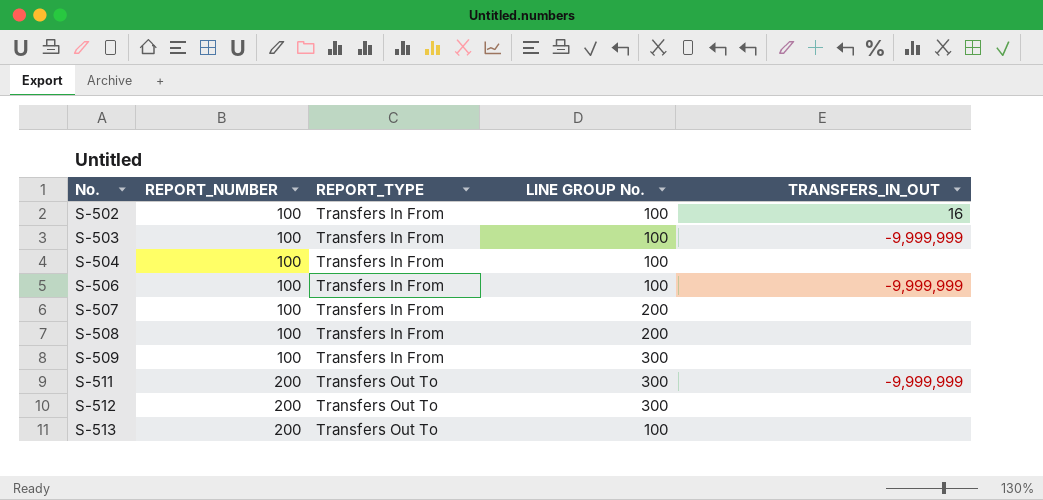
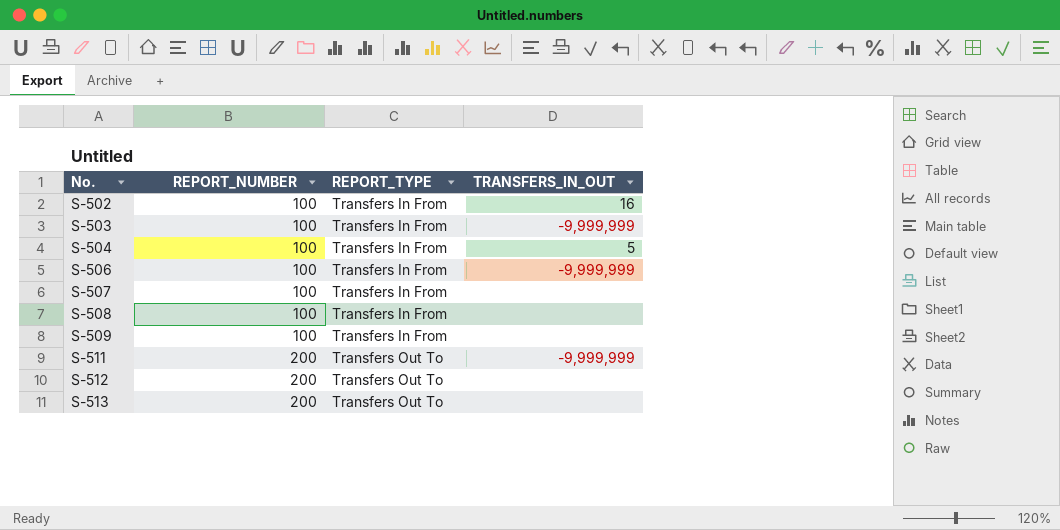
column LINE GROUP No. | position: 4 -> none
S-504 | TRANSFERS_IN_OUT: none -> 5

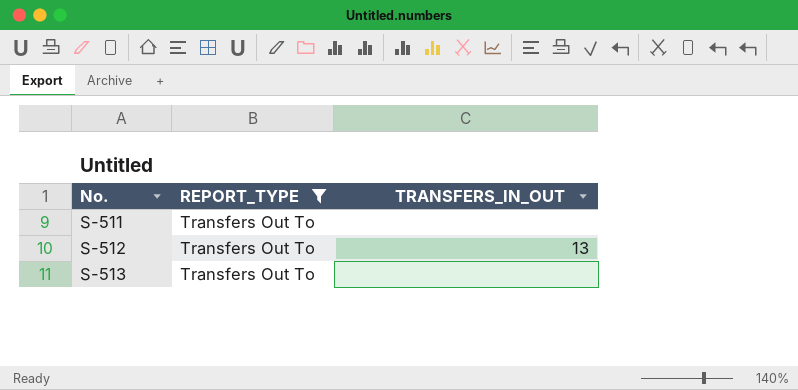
filter: none -> REPORT_TYPE = Transfers Out To
column REPORT_NUMBER | position: 2 -> none
S-511 | TRANSFERS_IN_OUT: -9,999,999 -> none
S-512 | TRANSFERS_IN_OUT: none -> 13

